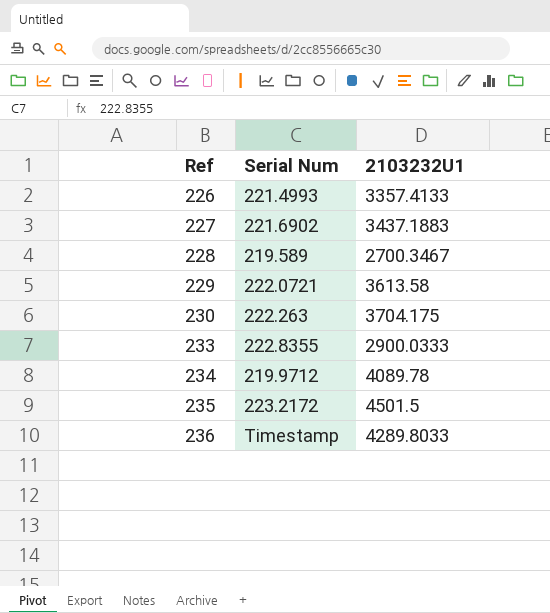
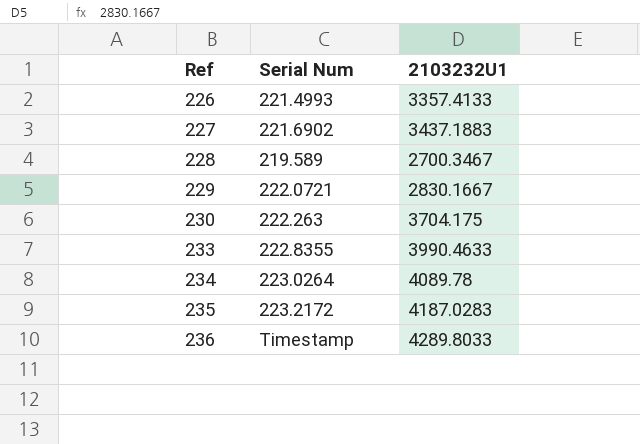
229 | 2103232U1: 3613.58 -> 2830.1667
233 | 2103232U1: 2900.0333 -> 3990.4633
234 | Serial Num: 219.9712 -> 223.0264
235 | 2103232U1: 4501.5 -> 4187.0283

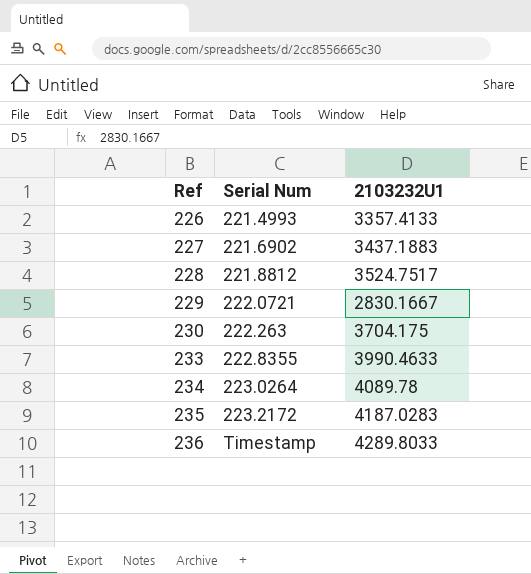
228 | Serial Num: 219.589 -> 221.8812
228 | 2103232U1: 2700.3467 -> 3524.7517

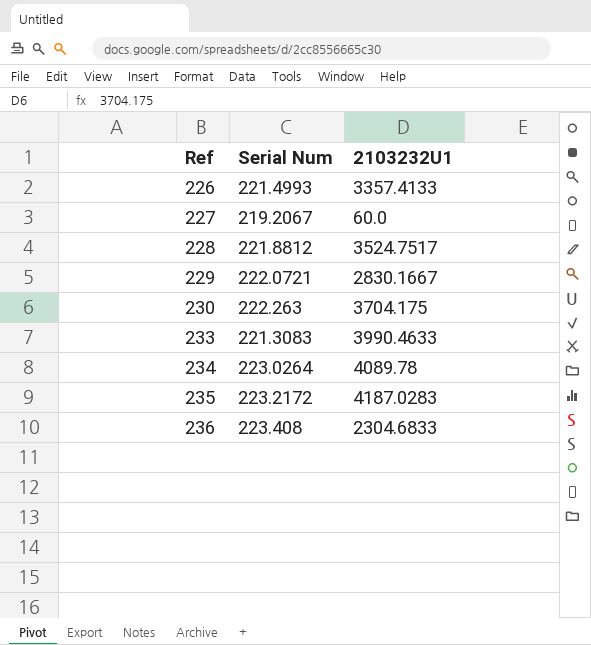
227 | Serial Num: 221.6902 -> 219.2067
227 | 2103232U1: 3437.1883 -> 60.0
233 | Serial Num: 222.8355 -> 221.3083
236 | Serial Num: Timestamp -> 223.408
236 | 2103232U1: 4289.8033 -> 2304.6833

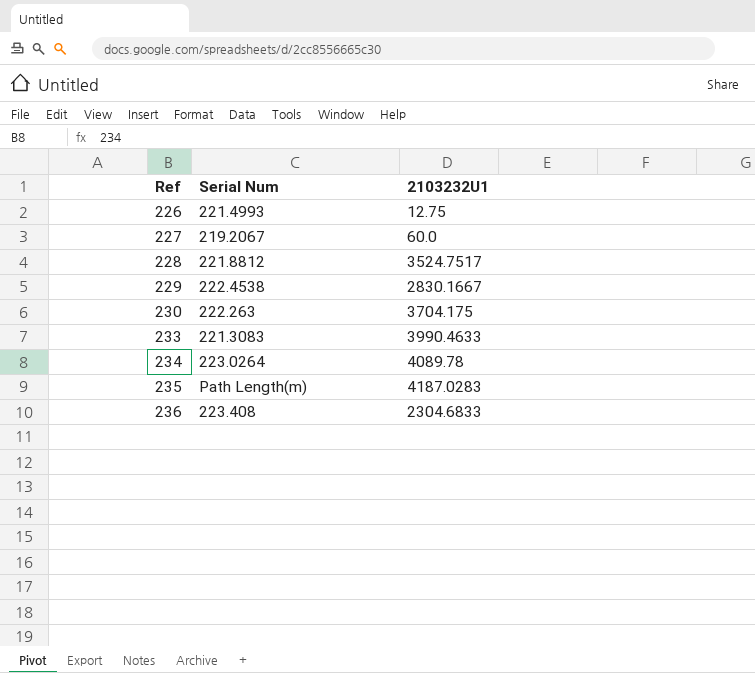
226 | 2103232U1: 3357.4133 -> 12.75
229 | Serial Num: 222.0721 -> 222.4538
235 | Serial Num: 223.2172 -> Path Length(m)

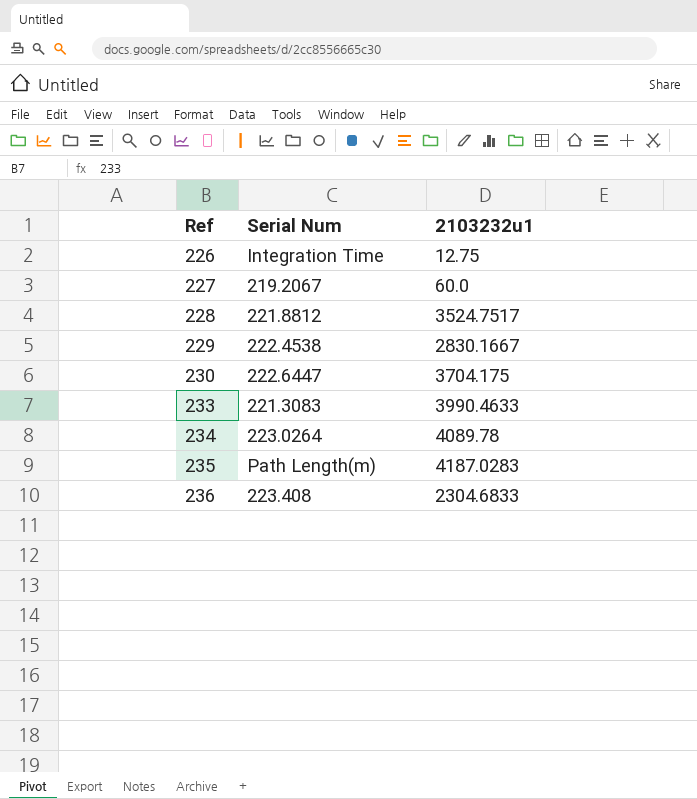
column name: 2103232U1 -> 2103232u1
226 | Serial Num: 221.4993 -> Integration Time
230 | Serial Num: 222.263 -> 222.6447

